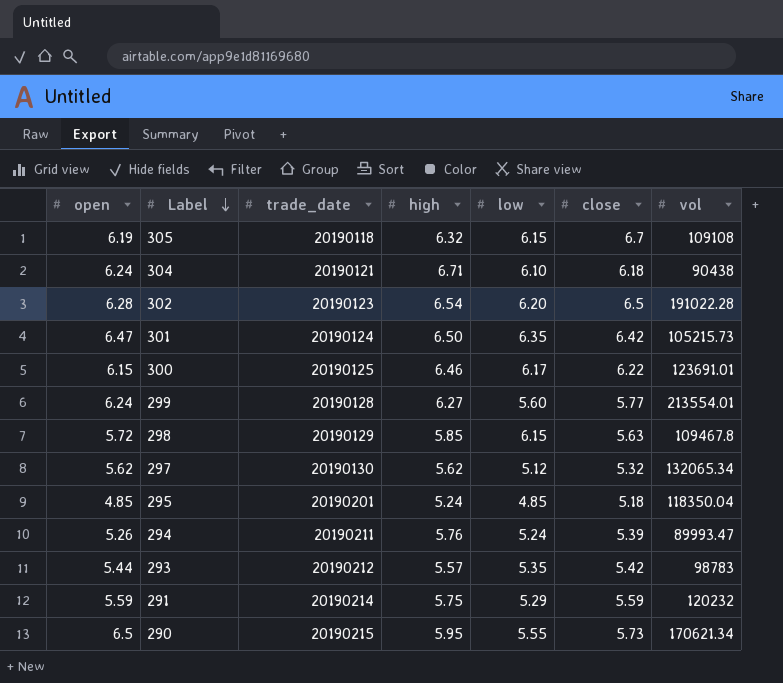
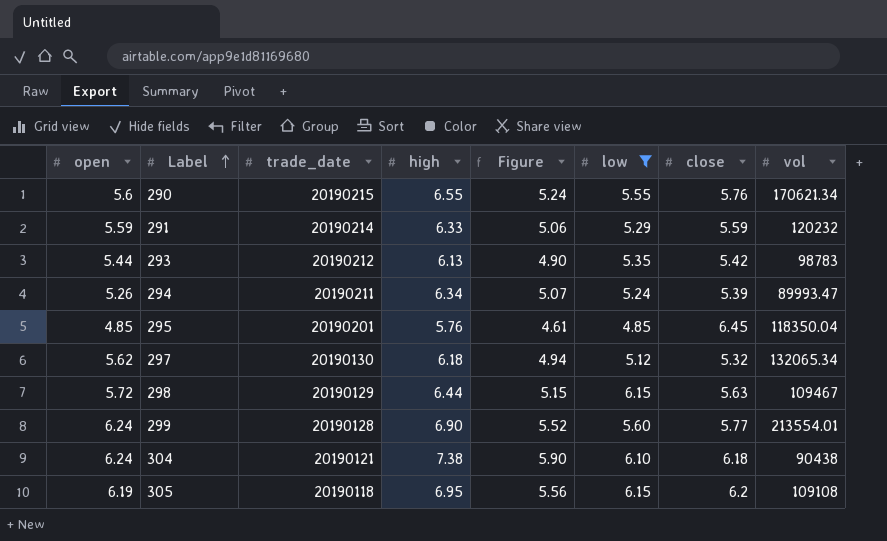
filter: none -> low <= 6.15
row order: Label descending -> Label ascending
column Figure | formula: none -> [high] * 0.8
290 | open: 6.5 -> 5.6
290 | high: 5.95 -> 6.55
290 | close: 5.73 -> 5.76
291 | high: 5.75 -> 6.33
293 | high: 5.57 -> 6.13
294 | high: 5.76 -> 6.34
295 | high: 5.24 -> 5.76
295 | close: 5.18 -> 6.45
297 | high: 5.62 -> 6.18
298 | high: 5.85 -> 6.44
298 | vol: 109467.8 -> 109467
299 | high: 6.27 -> 6.90
304 | high: 6.71 -> 7.38
305 | high: 6.32 -> 6.95
305 | close: 6.7 -> 6.2

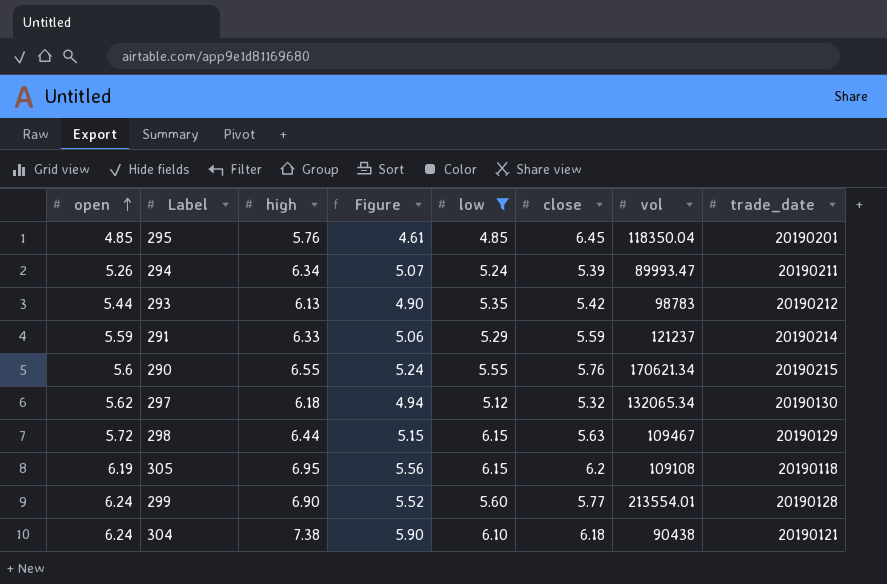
row order: Label ascending -> open ascending
column trade_date | position: 3 -> 8
291 | vol: 120232 -> 121237

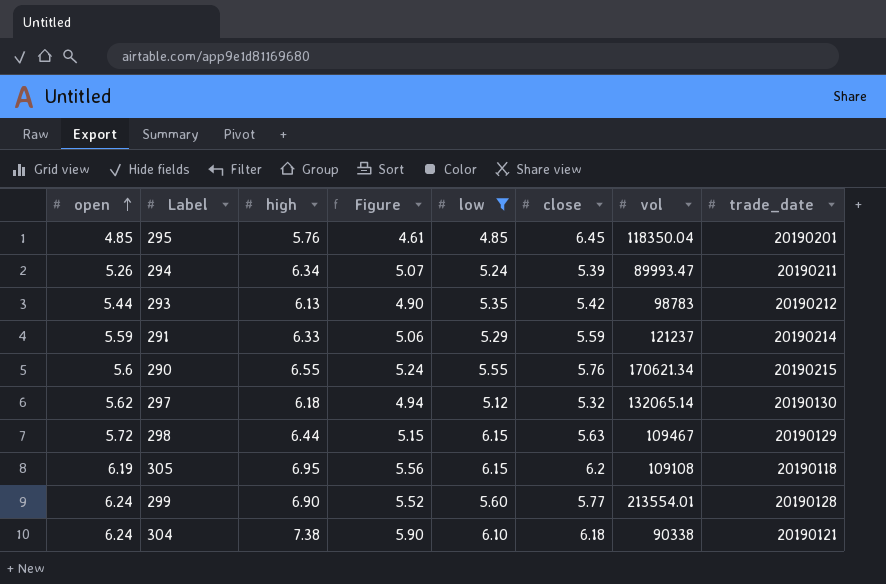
297 | vol: 132065.34 -> 132065.14
304 | vol: 90438 -> 90338

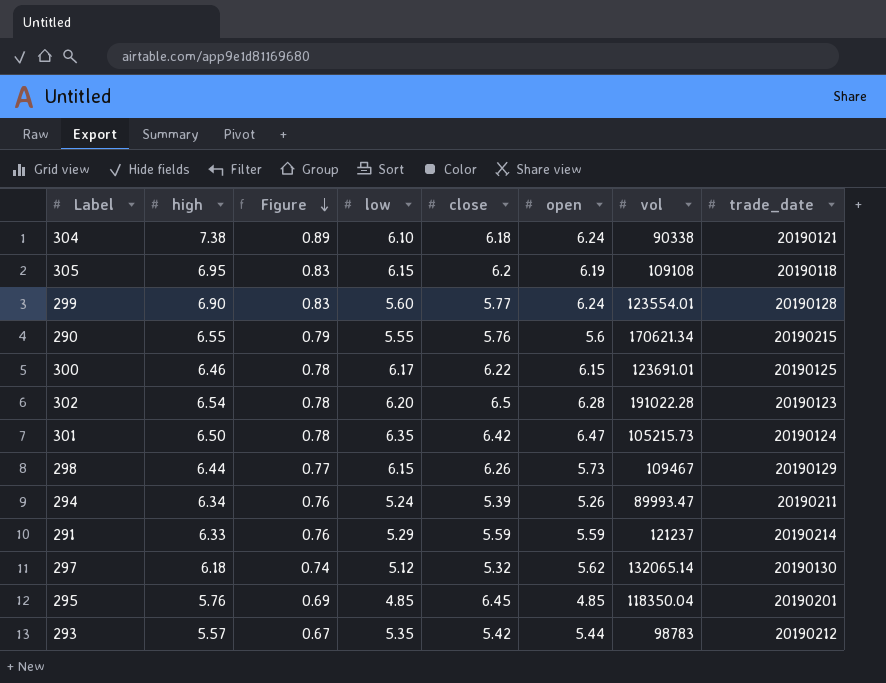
filter: low <= 6.15 -> none
row order: open ascending -> Figure descending
column Figure | formula: [high] * 0.8 -> [high] * 0.12
column open | position: 1 -> 6
299 | vol: 213554.01 -> 123554.01
298 | close: 5.63 -> 6.26
298 | open: 5.72 -> 5.73
293 | high: 6.13 -> 5.57

